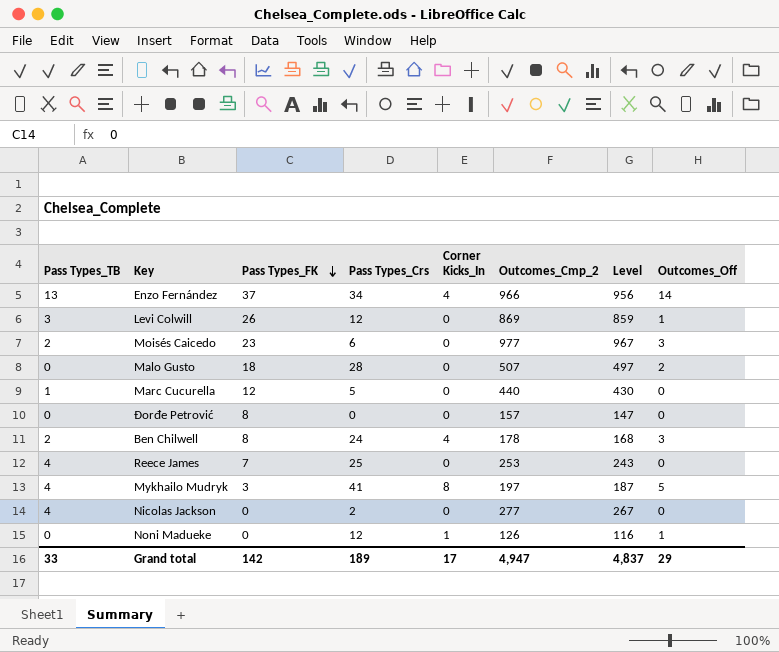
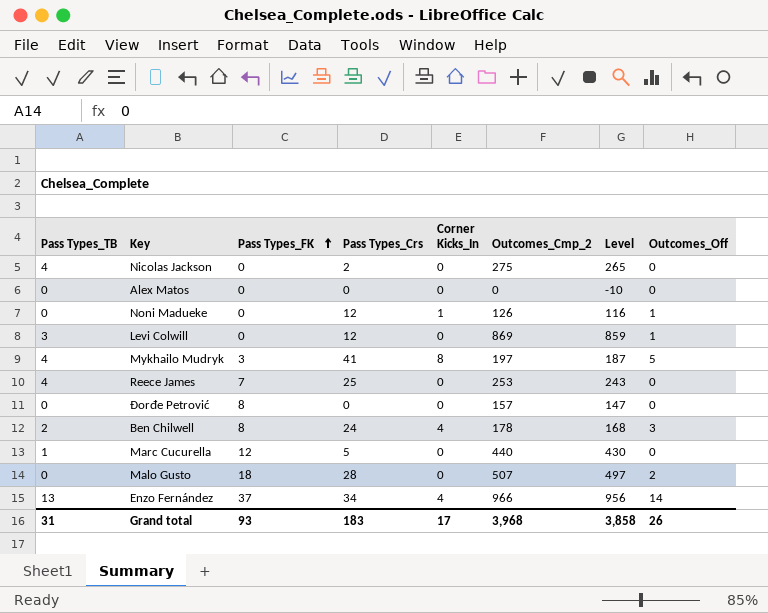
row order: Pass Types_FK descending -> Pass Types_FK ascending
row Moisés Caicedo: 2 | 23 | 6 | 0 | 977 | 967 | 3 -> none
Nicolas Jackson | Outcomes_Cmp_2: 277 -> 275
Nicolas Jackson | Level: 267 -> 265
row Alex Matos: none -> 0 | 0 | 0 | 0 | 0 | -10 | 0
Levi Colwill | Pass Types_FK: 26 -> 0
Grand total | Pass Types_TB: 33 -> 31
Grand total | Pass Types_FK: 142 -> 93
Grand total | Pass Types_Crs: 189 -> 183
Grand total | Outcomes_Cmp_2: 4,947 -> 3,968
Grand total | Level: 4,837 -> 3,858
Grand total | Outcomes_Off: 29 -> 26

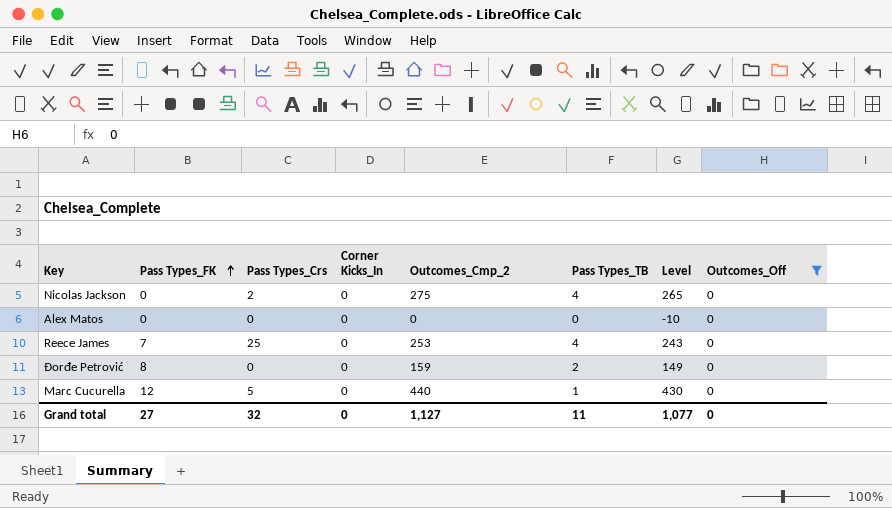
filter: none -> Outcomes_Off = 0
column Pass Types_TB | position: 1 -> 6
Đorđe Petrović | Outcomes_Cmp_2: 157 -> 159
Đorđe Petrović | Pass Types_TB: 0 -> 2
Đorđe Petrović | Level: 147 -> 149
Grand total | Pass Types_FK: 93 -> 27
Grand total | Pass Types_Crs: 183 -> 32
Grand total | Corner Kicks_In: 17 -> 0
Grand total | Outcomes_Cmp_2: 3,968 -> 1,127
Grand total | Pass Types_TB: 31 -> 11
Grand total | Level: 3,858 -> 1,077
Grand total | Outcomes_Off: 26 -> 0

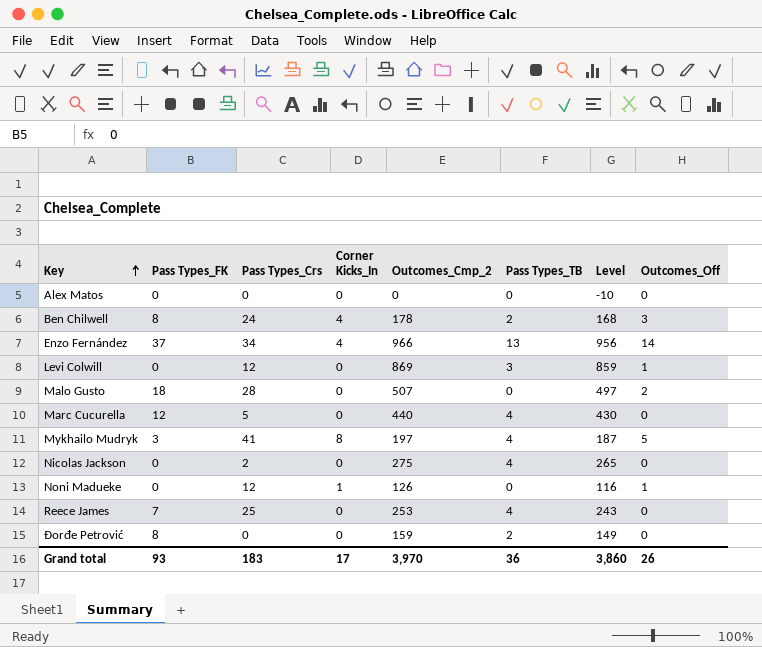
filter: Outcomes_Off = 0 -> none
row order: Pass Types_FK ascending -> Key ascending
Marc Cucurella | Pass Types_TB: 1 -> 4
Grand total | Pass Types_FK: 27 -> 93
Grand total | Pass Types_Crs: 32 -> 183
Grand total | Corner Kicks_In: 0 -> 17
Grand total | Outcomes_Cmp_2: 1,127 -> 3,970
Grand total | Pass Types_TB: 11 -> 36
Grand total | Level: 1,077 -> 3,860
Grand total | Outcomes_Off: 0 -> 26

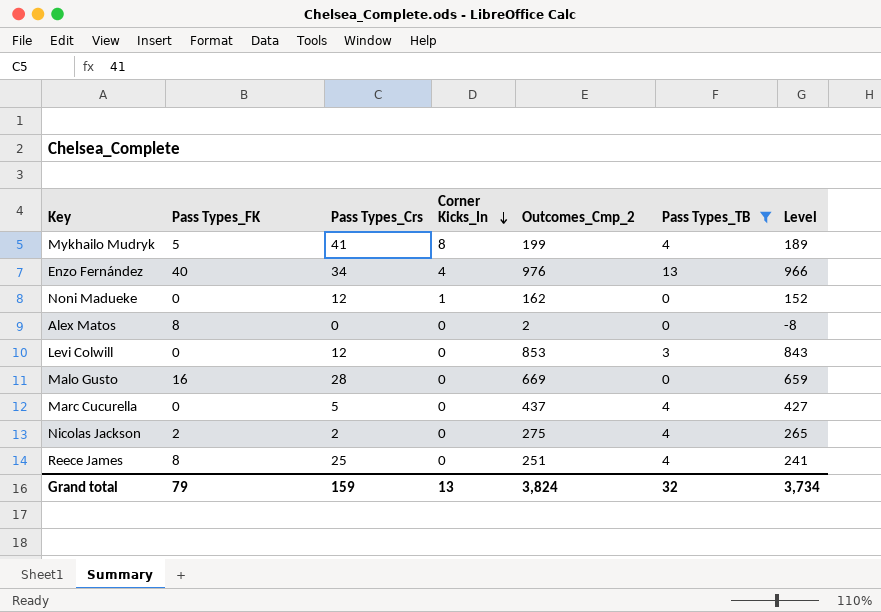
filter: none -> Pass Types_TB != 2
row order: Key ascending -> Corner Kicks_In descending
column Outcomes_Off | position: 8 -> none
Mykhailo Mudryk | Pass Types_FK: 3 -> 5
Mykhailo Mudryk | Outcomes_Cmp_2: 197 -> 199
Mykhailo Mudryk | Level: 187 -> 189
Enzo Fernández | Pass Types_FK: 37 -> 40
Enzo Fernández | Outcomes_Cmp_2: 966 -> 976
Enzo Fernández | Level: 956 -> 966
Noni Madueke | Outcomes_Cmp_2: 126 -> 162
Noni Madueke | Level: 116 -> 152
Alex Matos | Pass Types_FK: 0 -> 8
Alex Matos | Outcomes_Cmp_2: 0 -> 2
Alex Matos | Level: -10 -> -8
Levi Colwill | Outcomes_Cmp_2: 869 -> 853
Levi Colwill | Level: 859 -> 843
Malo Gusto | Pass Types_FK: 18 -> 16
Malo Gusto | Outcomes_Cmp_2: 507 -> 669
Malo Gusto | Level: 497 -> 659
Marc Cucurella | Pass Types_FK: 12 -> 0
Marc Cucurella | Outcomes_Cmp_2: 440 -> 437
Marc Cucurella | Level: 430 -> 427
Nicolas Jackson | Pass Types_FK: 0 -> 2
Reece James | Pass Types_FK: 7 -> 8
Reece James | Outcomes_Cmp_2: 253 -> 251
Reece James | Level: 243 -> 241
Grand total | Pass Types_FK: 93 -> 79
Grand total | Pass Types_Crs: 183 -> 159
Grand total | Corner Kicks_In: 17 -> 13
Grand total | Outcomes_Cmp_2: 3,970 -> 3,824
Grand total | Pass Types_TB: 36 -> 32
Grand total | Level: 3,860 -> 3,734

